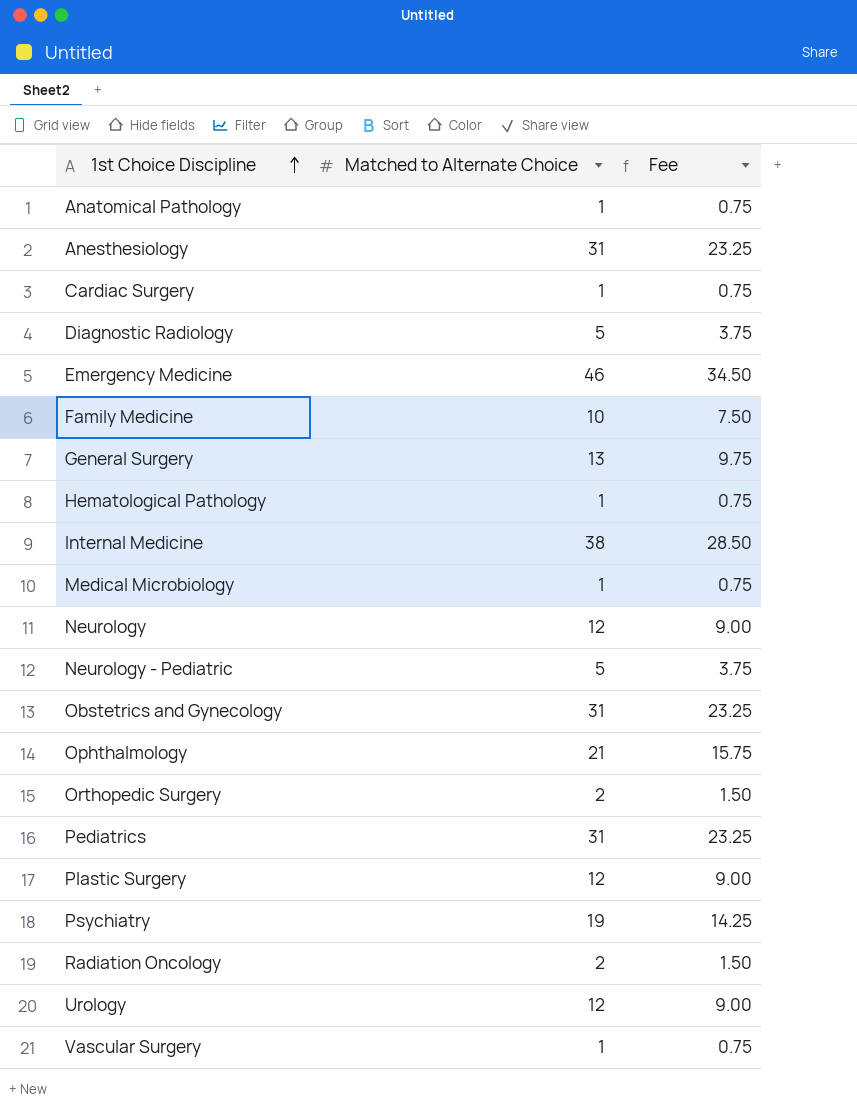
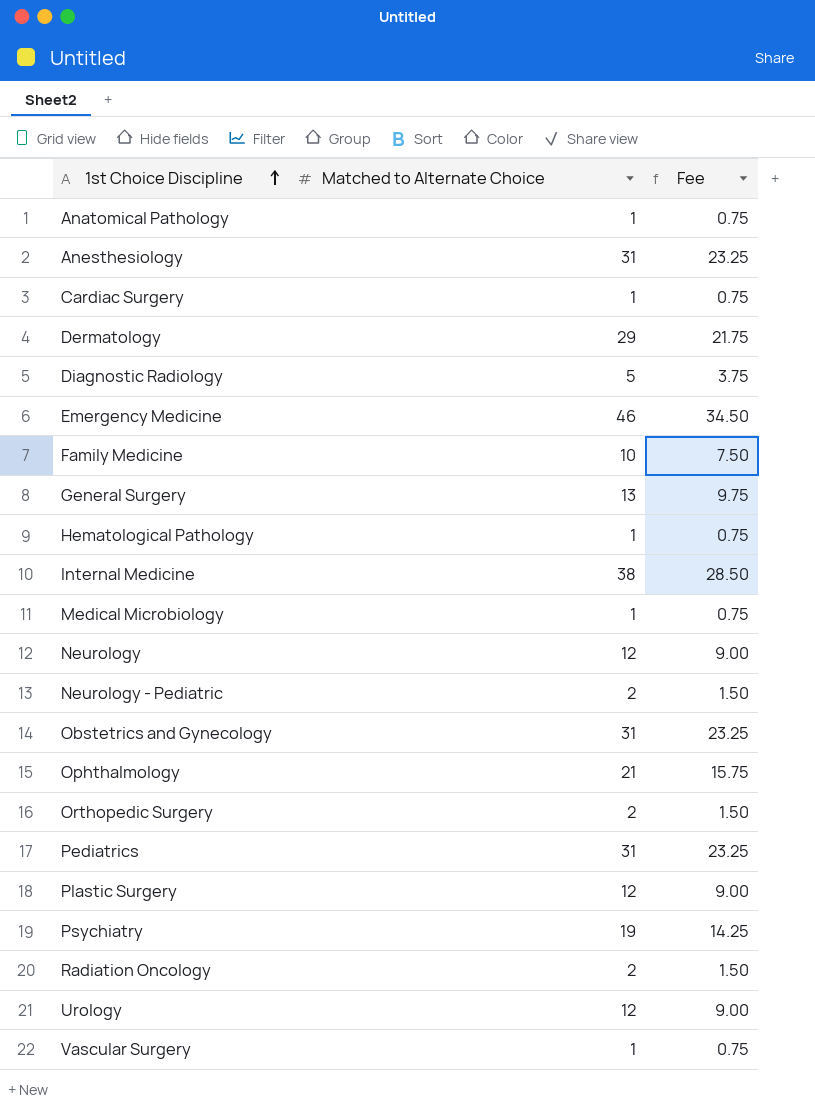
row Dermatology: none -> 29 | 21.75
Neurology - Pediatric | Matched to Alternate Choice: 5 -> 2
Neurology - Pediatric | Fee: 3.75 -> 1.50

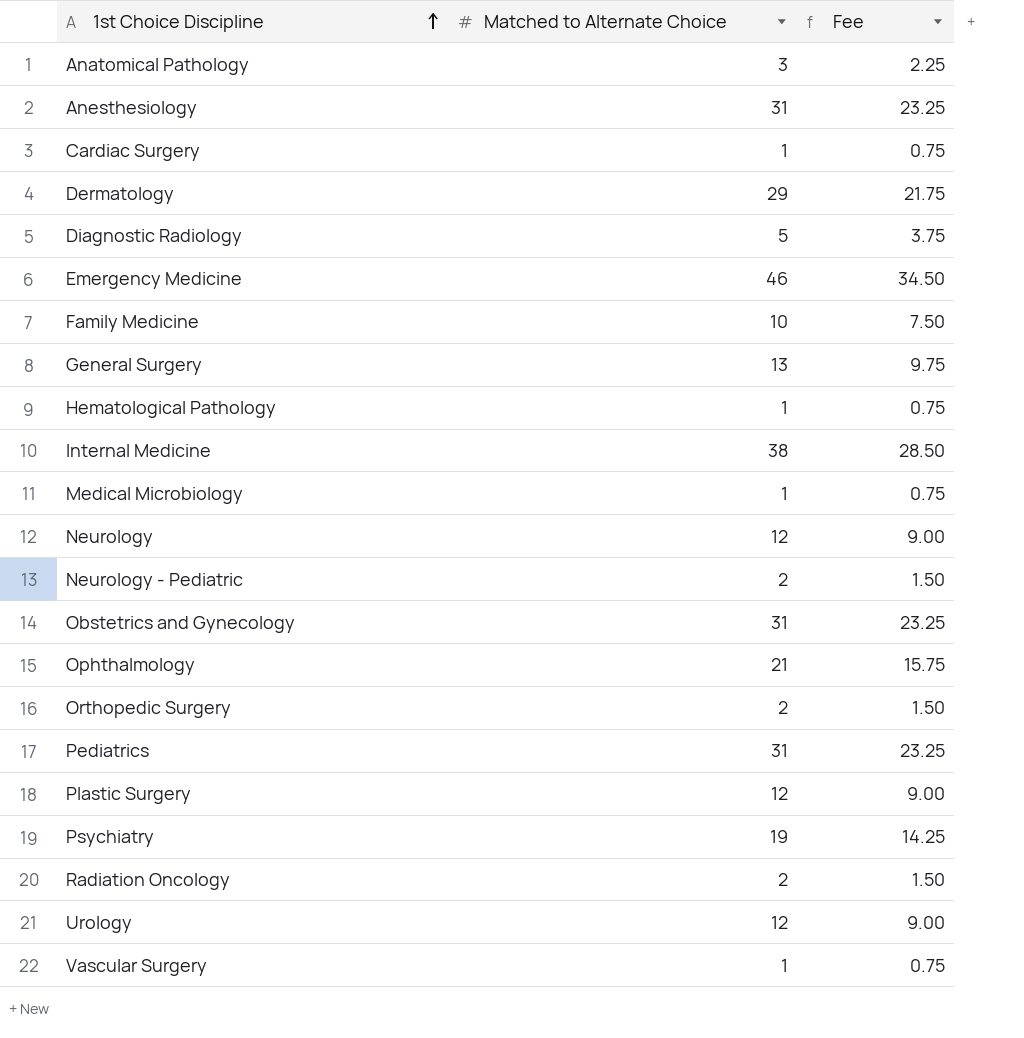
Anatomical Pathology | Matched to Alternate Choice: 1 -> 3
Anatomical Pathology | Fee: 0.75 -> 2.25

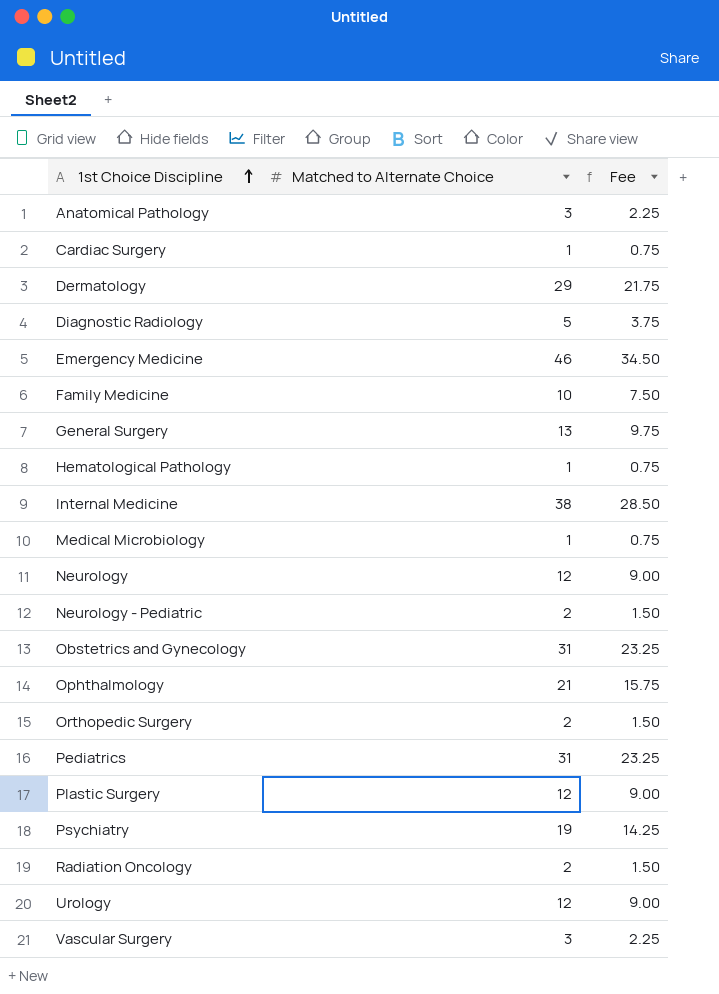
row Anesthesiology: 31 | 23.25 -> none
Vascular Surgery | Matched to Alternate Choice: 1 -> 3
Vascular Surgery | Fee: 0.75 -> 2.25

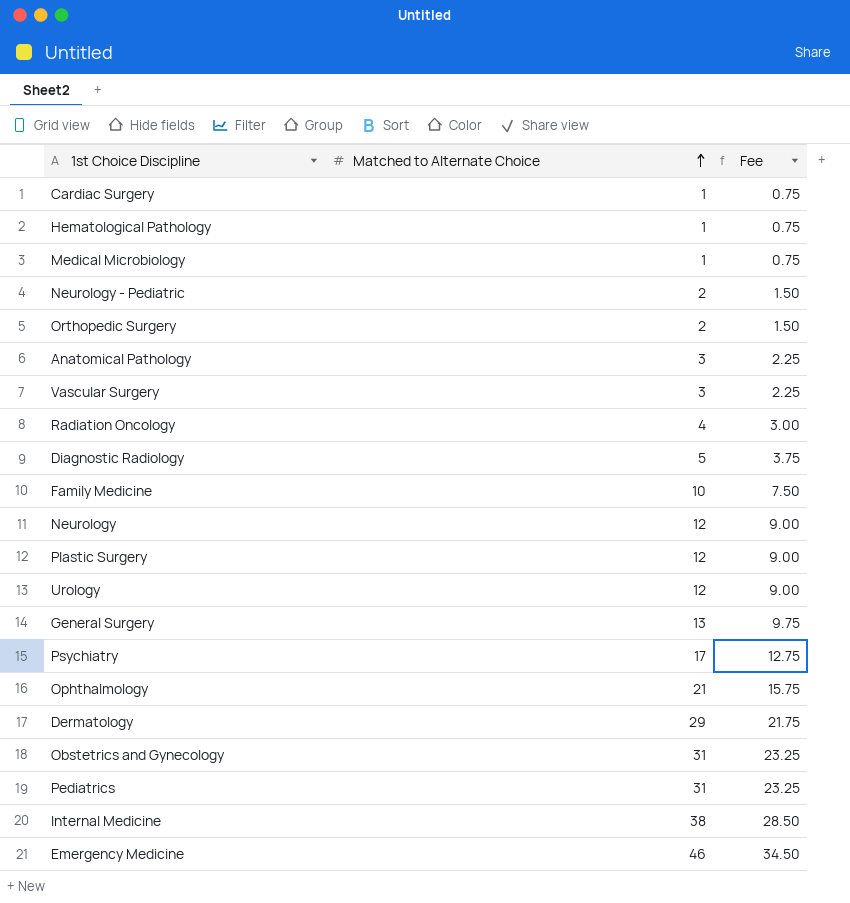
row order: 1st Choice Discipline ascending -> Matched to Alternate Choice ascending
Radiation Oncology | Matched to Alternate Choice: 2 -> 4
Radiation Oncology | Fee: 1.50 -> 3.00
Psychiatry | Matched to Alternate Choice: 19 -> 17
Psychiatry | Fee: 14.25 -> 12.75

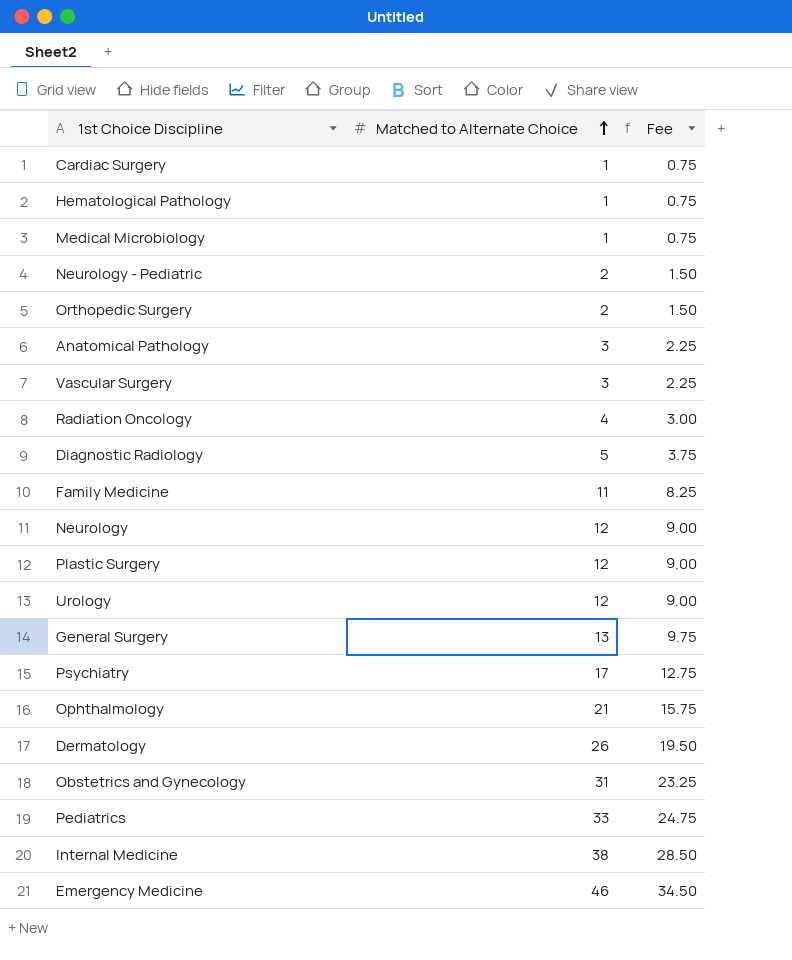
Family Medicine | Matched to Alternate Choice: 10 -> 11
Family Medicine | Fee: 7.50 -> 8.25
Dermatology | Matched to Alternate Choice: 29 -> 26
Dermatology | Fee: 21.75 -> 19.50
Pediatrics | Matched to Alternate Choice: 31 -> 33
Pediatrics | Fee: 23.25 -> 24.75

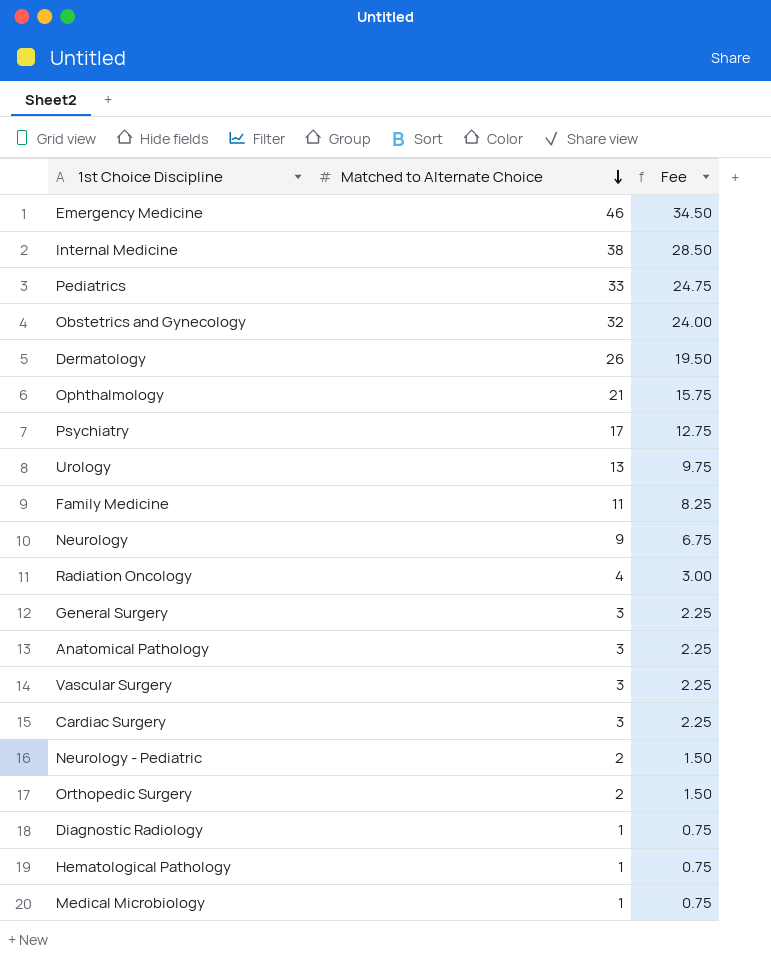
row order: Matched to Alternate Choice ascending -> Matched to Alternate Choice descending
row Plastic Surgery: 12 | 9.00 -> none
Obstetrics and Gynecology | Matched to Alternate Choice: 31 -> 32
Obstetrics and Gynecology | Fee: 23.25 -> 24.00
Urology | Matched to Alternate Choice: 12 -> 13
Urology | Fee: 9.00 -> 9.75
Neurology | Matched to Alternate Choice: 12 -> 9
Neurology | Fee: 9.00 -> 6.75
General Surgery | Matched to Alternate Choice: 13 -> 3
General Surgery | Fee: 9.75 -> 2.25
Cardiac Surgery | Matched to Alternate Choice: 1 -> 3
Cardiac Surgery | Fee: 0.75 -> 2.25
Diagnostic Radiology | Matched to Alternate Choice: 5 -> 1
Diagnostic Radiology | Fee: 3.75 -> 0.75

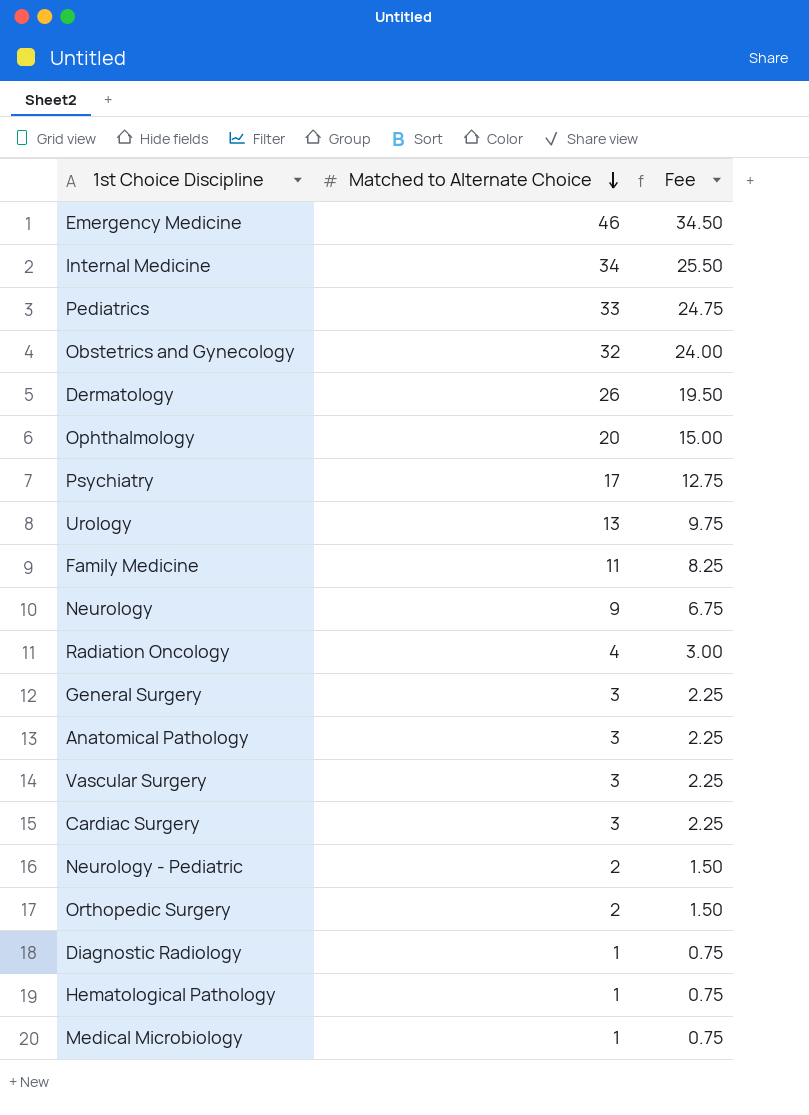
Internal Medicine | Matched to Alternate Choice: 38 -> 34
Internal Medicine | Fee: 28.50 -> 25.50
Ophthalmology | Matched to Alternate Choice: 21 -> 20
Ophthalmology | Fee: 15.75 -> 15.00

